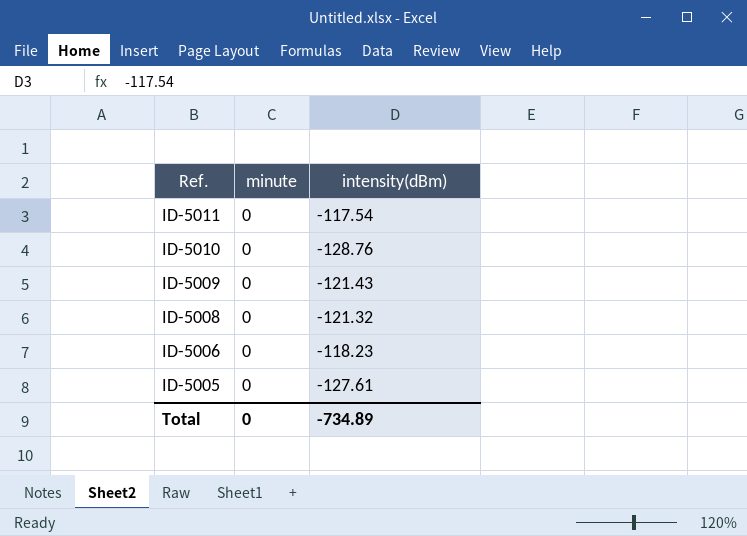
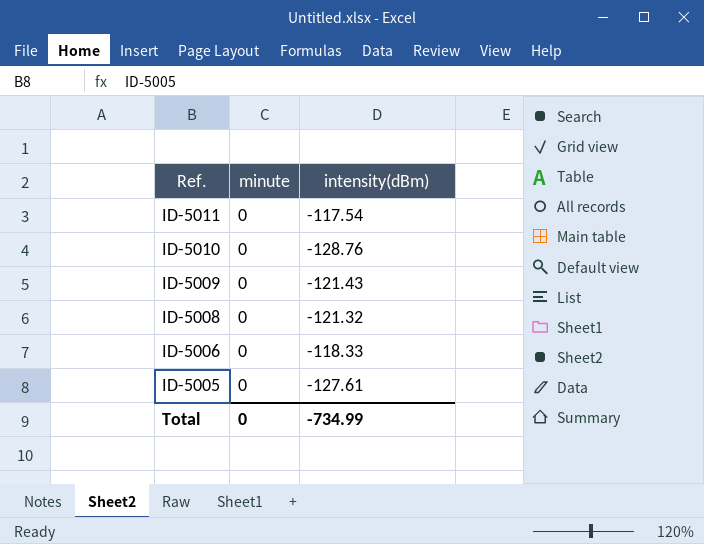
ID-5006 | intensity(dBm): -118.23 -> -118.33
Total | intensity(dBm): -734.89 -> -734.99

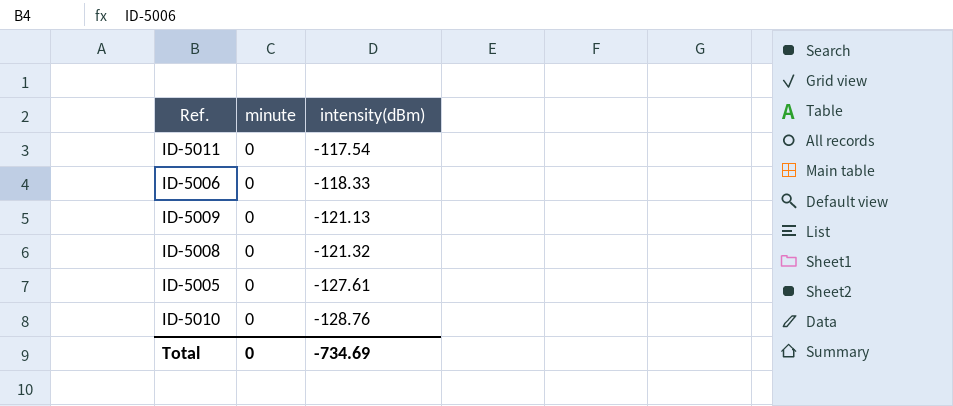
row order: Ref. descending -> intensity(dBm) descending
ID-5009 | intensity(dBm): -121.43 -> -121.13
Total | intensity(dBm): -734.99 -> -734.69

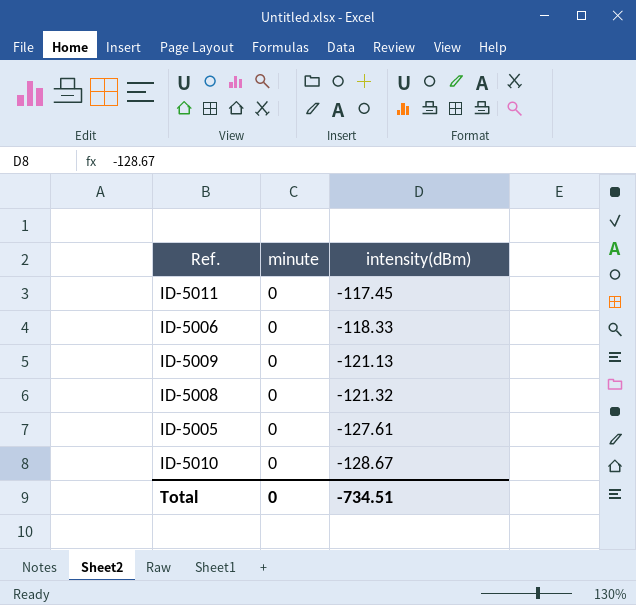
ID-5011 | intensity(dBm): -117.54 -> -117.45
ID-5010 | intensity(dBm): -128.76 -> -128.67
Total | intensity(dBm): -734.69 -> -734.51

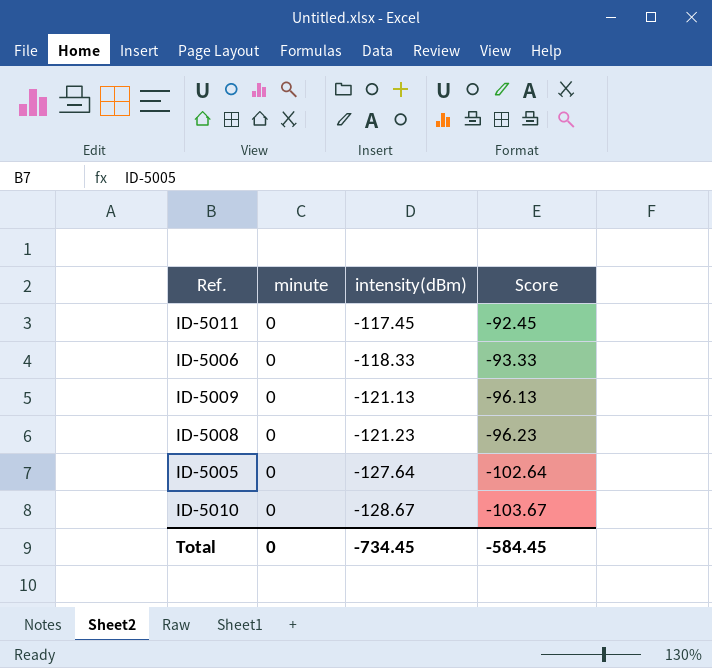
column Score | formula: none -> [intensity(dBm)] + 25
ID-5008 | intensity(dBm): -121.32 -> -121.23
ID-5005 | intensity(dBm): -127.61 -> -127.64
Total | intensity(dBm): -734.51 -> -734.45

